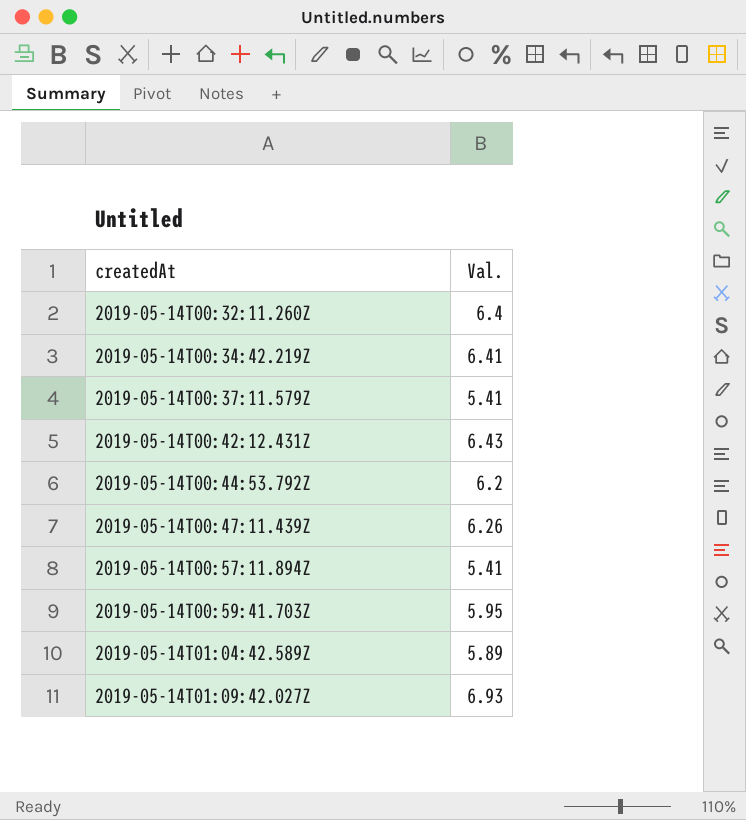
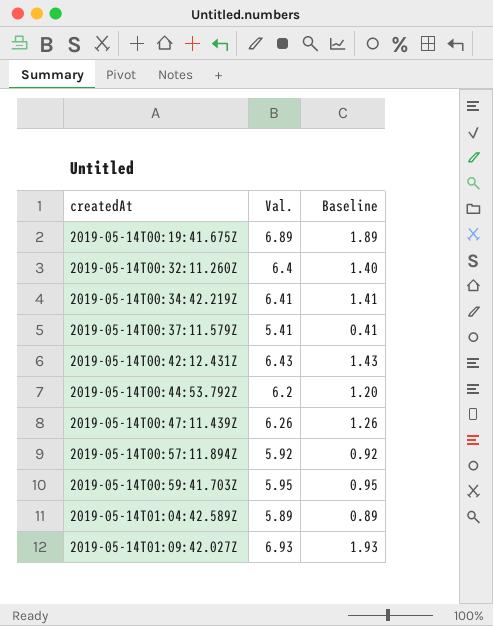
column Baseline | formula: none -> [Val.] - 5
row 2019-05-14T00:19:41.675Z: none -> 6.89 | 1.89
2019-05-14T00:57:11.894Z | Val.: 5.41 -> 5.92

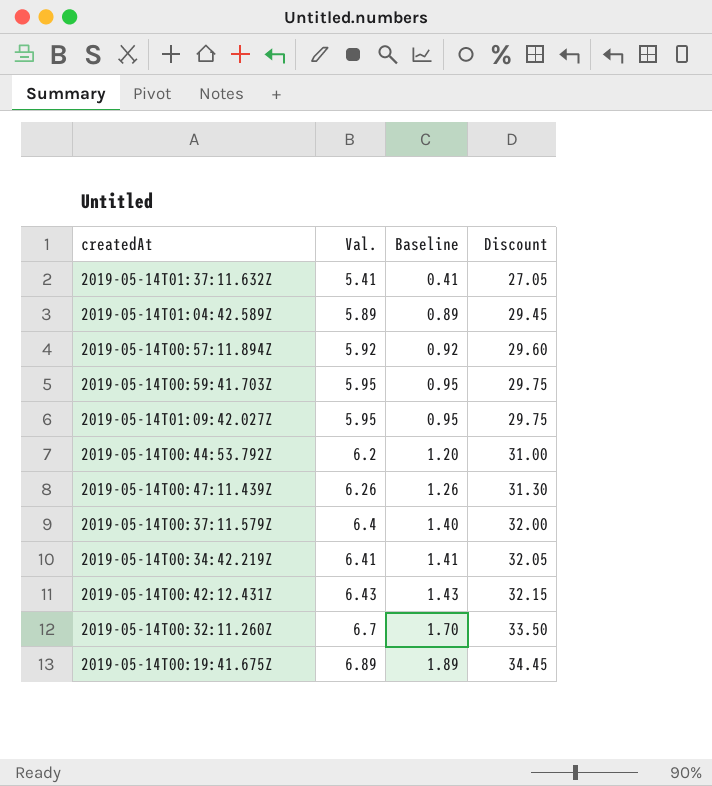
row order: createdAt ascending -> Val. ascending
column Discount | formula: none -> [Val.] * 5
row 2019-05-14T01:37:11.632Z: none -> 5.41 | 0.41 | 27.05
2019-05-14T01:09:42.027Z | Val.: 6.93 -> 5.95
2019-05-14T01:09:42.027Z | Baseline: 1.93 -> 0.95
2019-05-14T00:37:11.579Z | Val.: 5.41 -> 6.4
2019-05-14T00:37:11.579Z | Baseline: 0.41 -> 1.40
2019-05-14T00:32:11.260Z | Val.: 6.4 -> 6.7
2019-05-14T00:32:11.260Z | Baseline: 1.40 -> 1.70

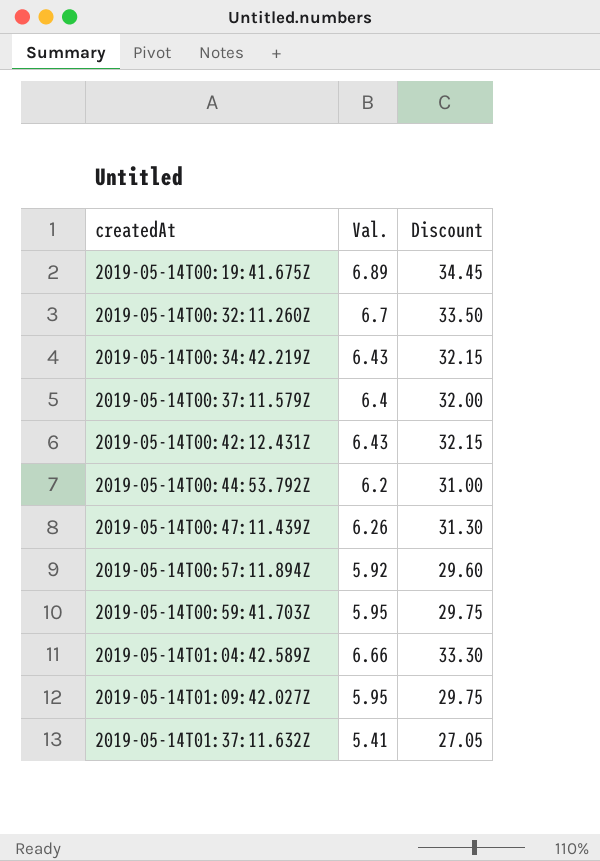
row order: Val. ascending -> createdAt ascending
column Baseline | formula: [Val.] - 5 -> none
2019-05-14T00:34:42.219Z | Val.: 6.41 -> 6.43
2019-05-14T00:34:42.219Z | Discount: 32.05 -> 32.15
2019-05-14T01:04:42.589Z | Val.: 5.89 -> 6.66
2019-05-14T01:04:42.589Z | Discount: 29.45 -> 33.30

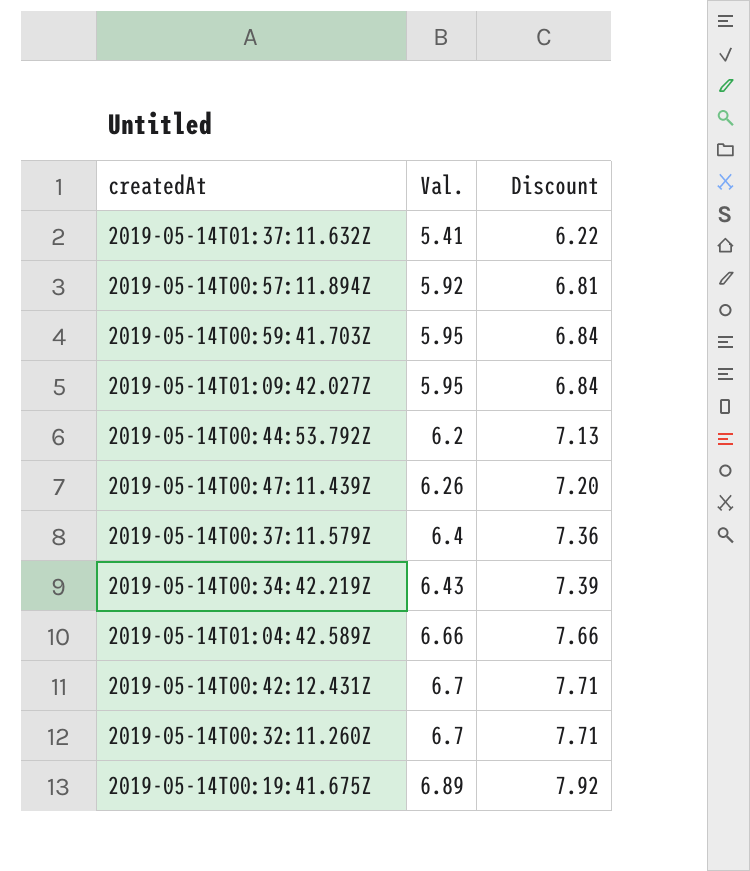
row order: createdAt ascending -> Val. ascending
column Discount | formula: [Val.] * 5 -> [Val.] * 1.15
2019-05-14T00:42:12.431Z | Val.: 6.43 -> 6.7

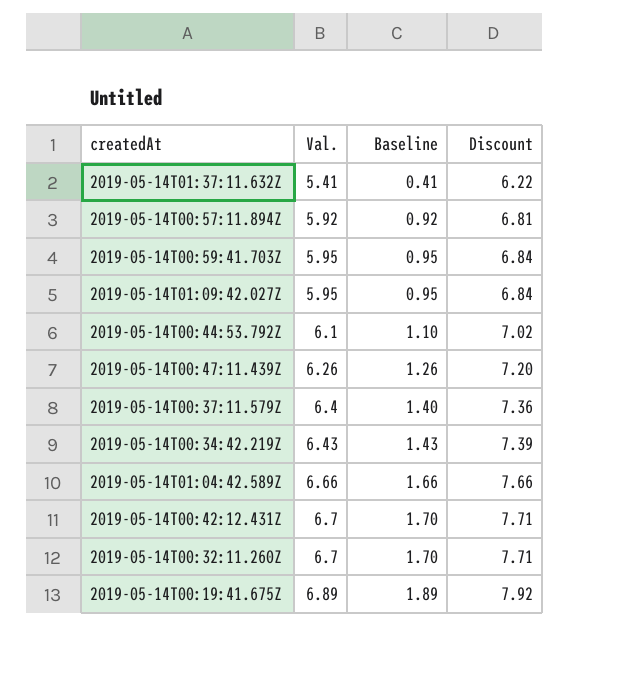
column Baseline | formula: none -> [Val.] - 5
2019-05-14T00:44:53.792Z | Val.: 6.2 -> 6.1
2019-05-14T00:44:53.792Z | Discount: 7.13 -> 7.02

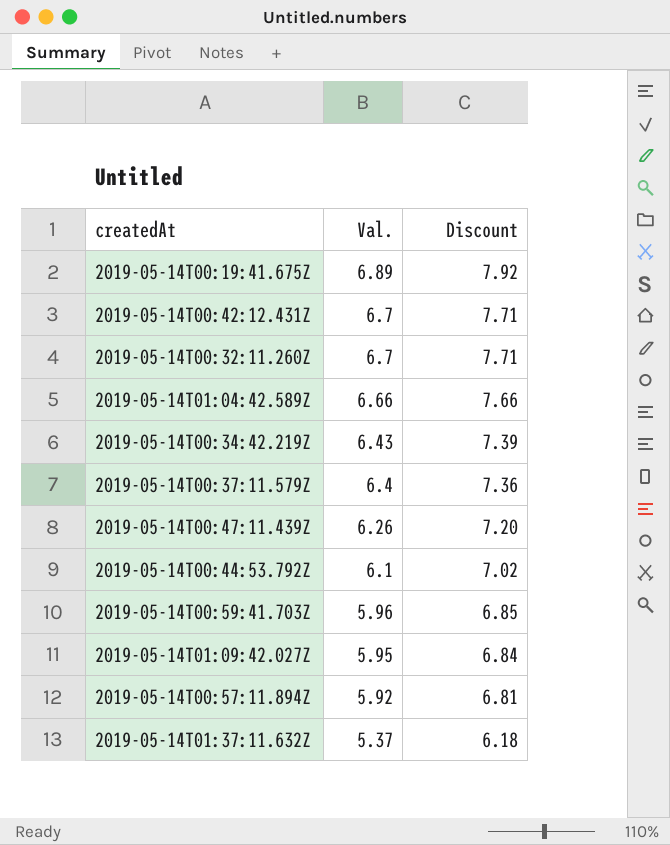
row order: Val. ascending -> Val. descending
column Baseline | formula: [Val.] - 5 -> none
2019-05-14T00:59:41.703Z | Val.: 5.95 -> 5.96
2019-05-14T00:59:41.703Z | Discount: 6.84 -> 6.85
2019-05-14T01:37:11.632Z | Val.: 5.41 -> 5.37
2019-05-14T01:37:11.632Z | Discount: 6.22 -> 6.18

